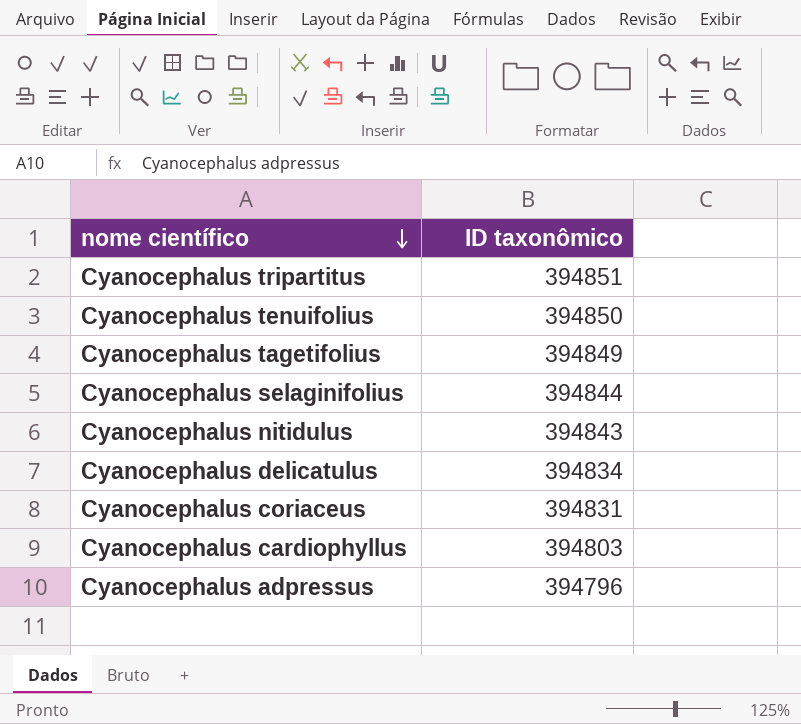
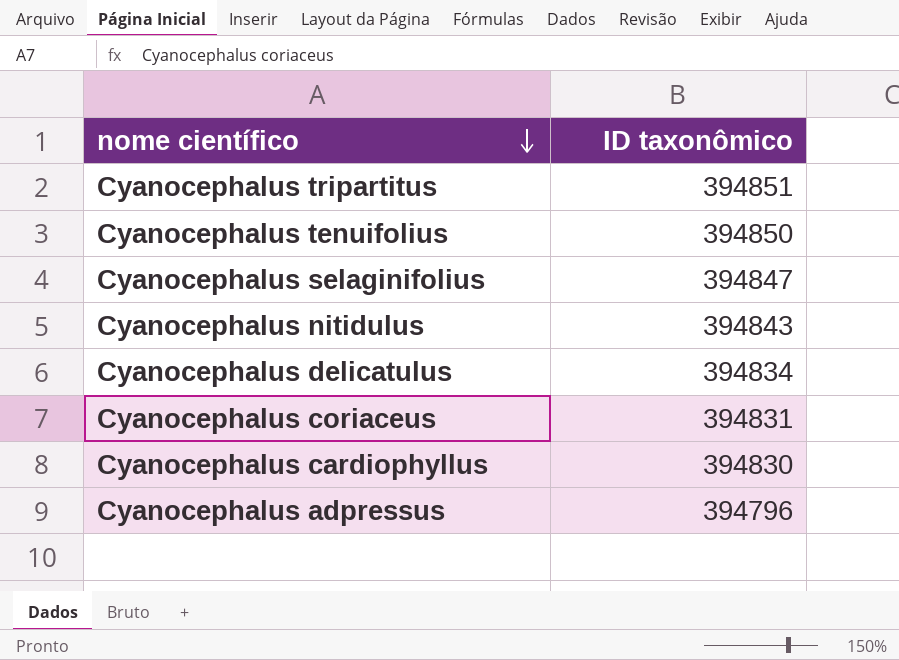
row Cyanocephalus tagetifolius: 394849 -> none
Cyanocephalus selaginifolius | ID taxonômico: 394844 -> 394847
Cyanocephalus cardiophyllus | ID taxonômico: 394803 -> 394830

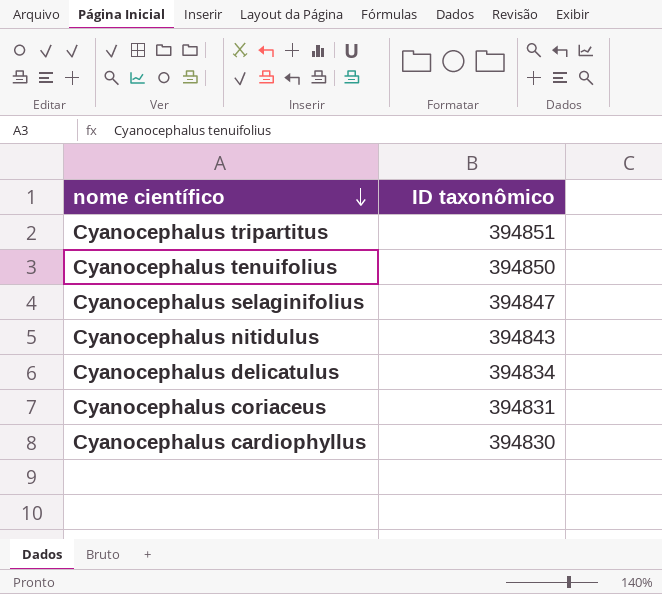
row Cyanocephalus adpressus: 394796 -> none

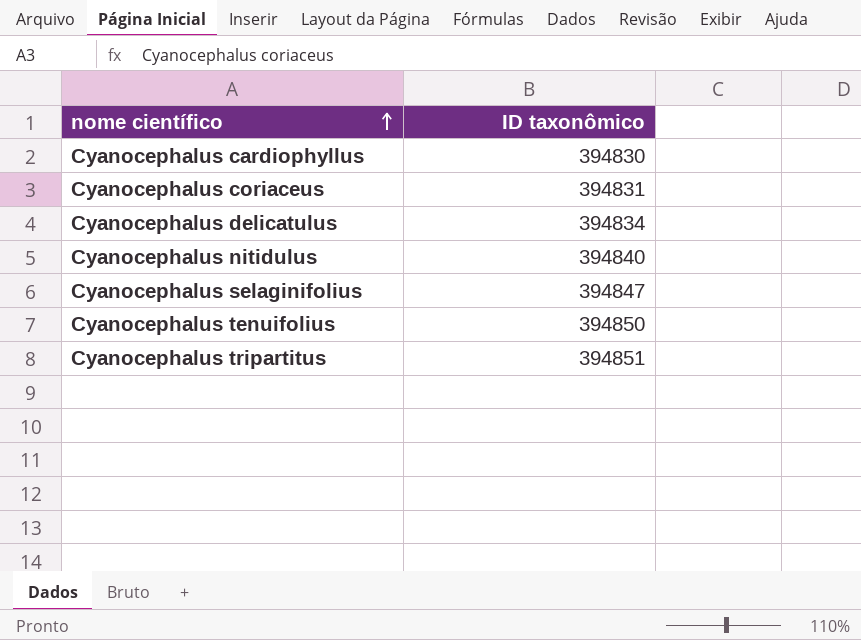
row order: nome científico descending -> nome científico ascending
Cyanocephalus nitidulus | ID taxonômico: 394843 -> 394840

